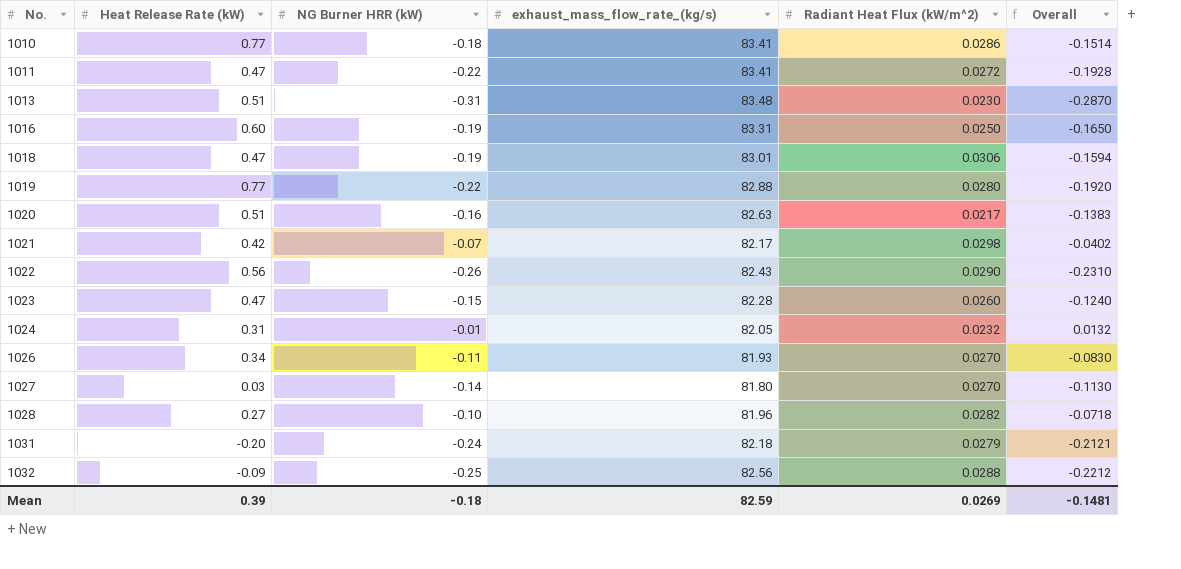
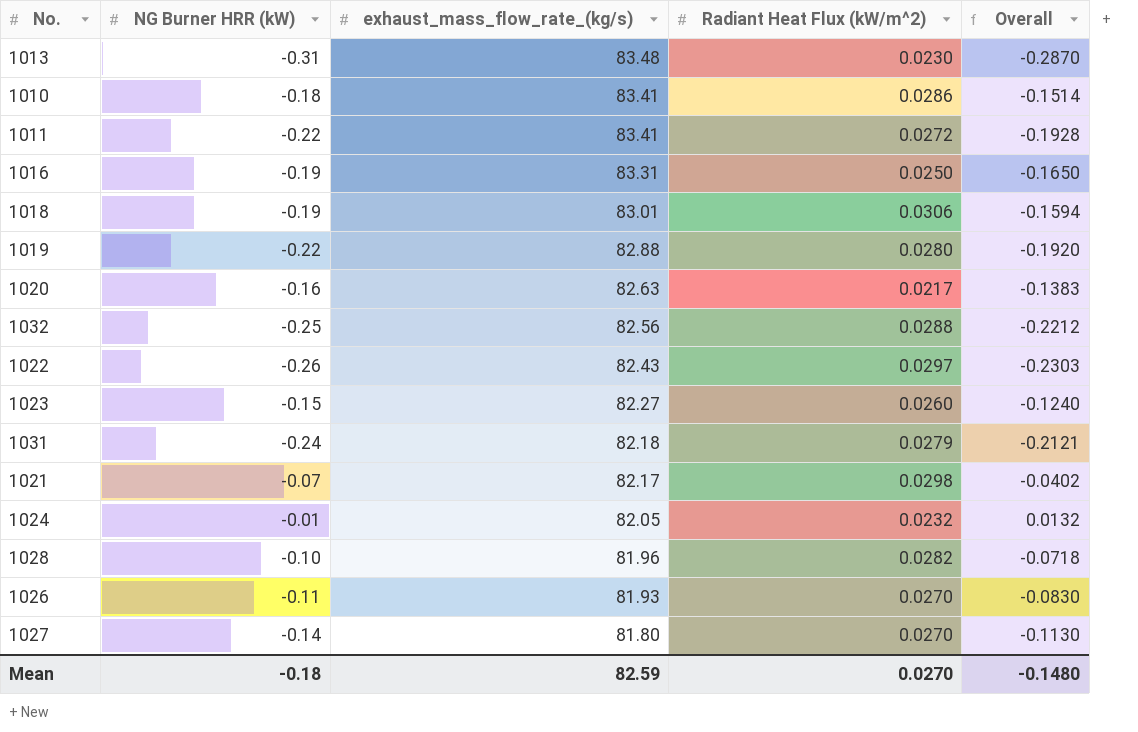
row order: No. ascending -> exhaust_mass_flow_rate_(kg/s) descending
column Heat Release Rate (kW) | position: 2 -> none
1022 | Radiant Heat Flux (kW/m^2): 0.0290 -> 0.0297
1022 | Overall: -0.2310 -> -0.2303
1023 | exhaust_mass_flow_rate_(kg/s): 82.28 -> 82.27
Mean | Radiant Heat Flux (kW/m^2): 0.0269 -> 0.0270
Mean | Overall: -0.1481 -> -0.1480

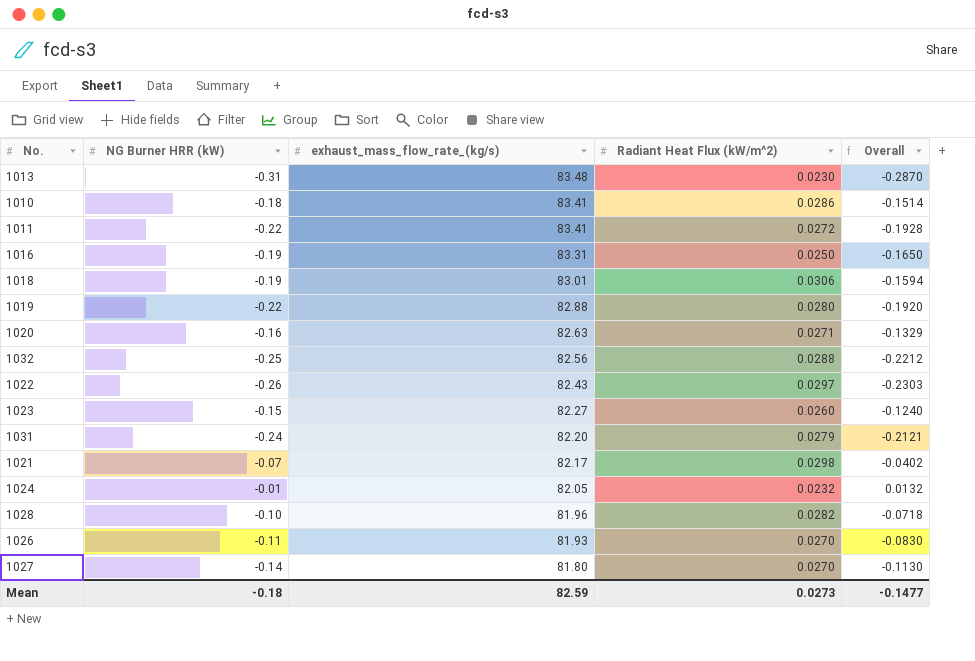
1020 | Radiant Heat Flux (kW/m^2): 0.0217 -> 0.0271
1020 | Overall: -0.1383 -> -0.1329
1031 | exhaust_mass_flow_rate_(kg/s): 82.18 -> 82.20
Mean | Radiant Heat Flux (kW/m^2): 0.0270 -> 0.0273
Mean | Overall: -0.1480 -> -0.1477

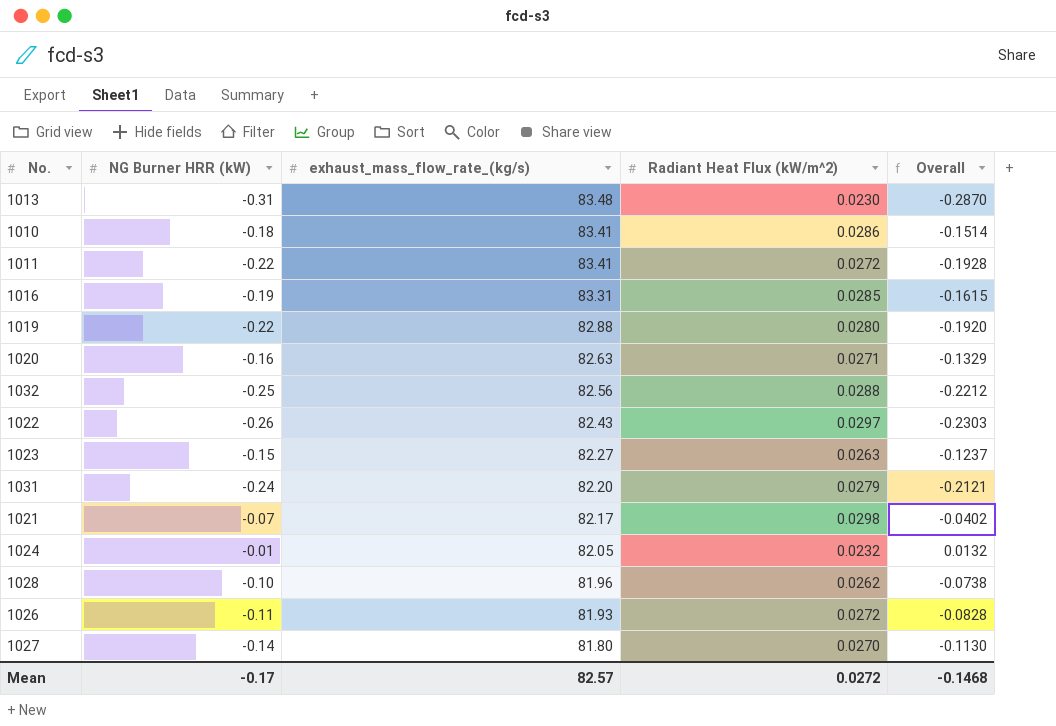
row 1018: -0.19 | 83.01 | 0.0306 | -0.1594 -> none
1016 | Radiant Heat Flux (kW/m^2): 0.0250 -> 0.0285
1016 | Overall: -0.1650 -> -0.1615
1023 | Radiant Heat Flux (kW/m^2): 0.0260 -> 0.0263
1023 | Overall: -0.1240 -> -0.1237
1028 | Radiant Heat Flux (kW/m^2): 0.0282 -> 0.0262
1028 | Overall: -0.0718 -> -0.0738
1026 | Radiant Heat Flux (kW/m^2): 0.0270 -> 0.0272
1026 | Overall: -0.0830 -> -0.0828
Mean | NG Burner HRR (kW): -0.18 -> -0.17
Mean | exhaust_mass_flow_rate_(kg/s): 82.59 -> 82.57
Mean | Radiant Heat Flux (kW/m^2): 0.0273 -> 0.0272
Mean | Overall: -0.1477 -> -0.1468

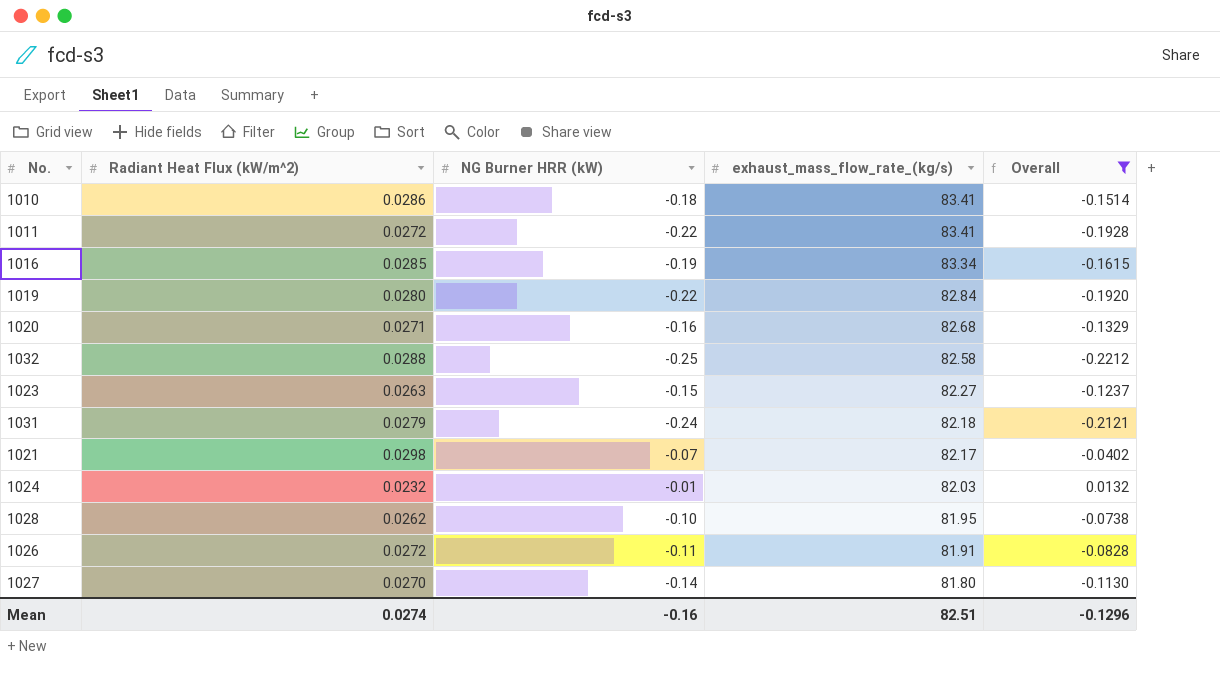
filter: none -> Overall >= -0.2212
column Radiant Heat Flux (kW/m^2) | position: 4 -> 2
1016 | exhaust_mass_flow_rate_(kg/s): 83.31 -> 83.34
1019 | exhaust_mass_flow_rate_(kg/s): 82.88 -> 82.84
1020 | exhaust_mass_flow_rate_(kg/s): 82.63 -> 82.68
1032 | exhaust_mass_flow_rate_(kg/s): 82.56 -> 82.58
1031 | exhaust_mass_flow_rate_(kg/s): 82.20 -> 82.18
1024 | exhaust_mass_flow_rate_(kg/s): 82.05 -> 82.03
1028 | exhaust_mass_flow_rate_(kg/s): 81.96 -> 81.95
1026 | exhaust_mass_flow_rate_(kg/s): 81.93 -> 81.91
Mean | Radiant Heat Flux (kW/m^2): 0.0272 -> 0.0274
Mean | NG Burner HRR (kW): -0.17 -> -0.16
Mean | exhaust_mass_flow_rate_(kg/s): 82.57 -> 82.51
Mean | Overall: -0.1468 -> -0.1296

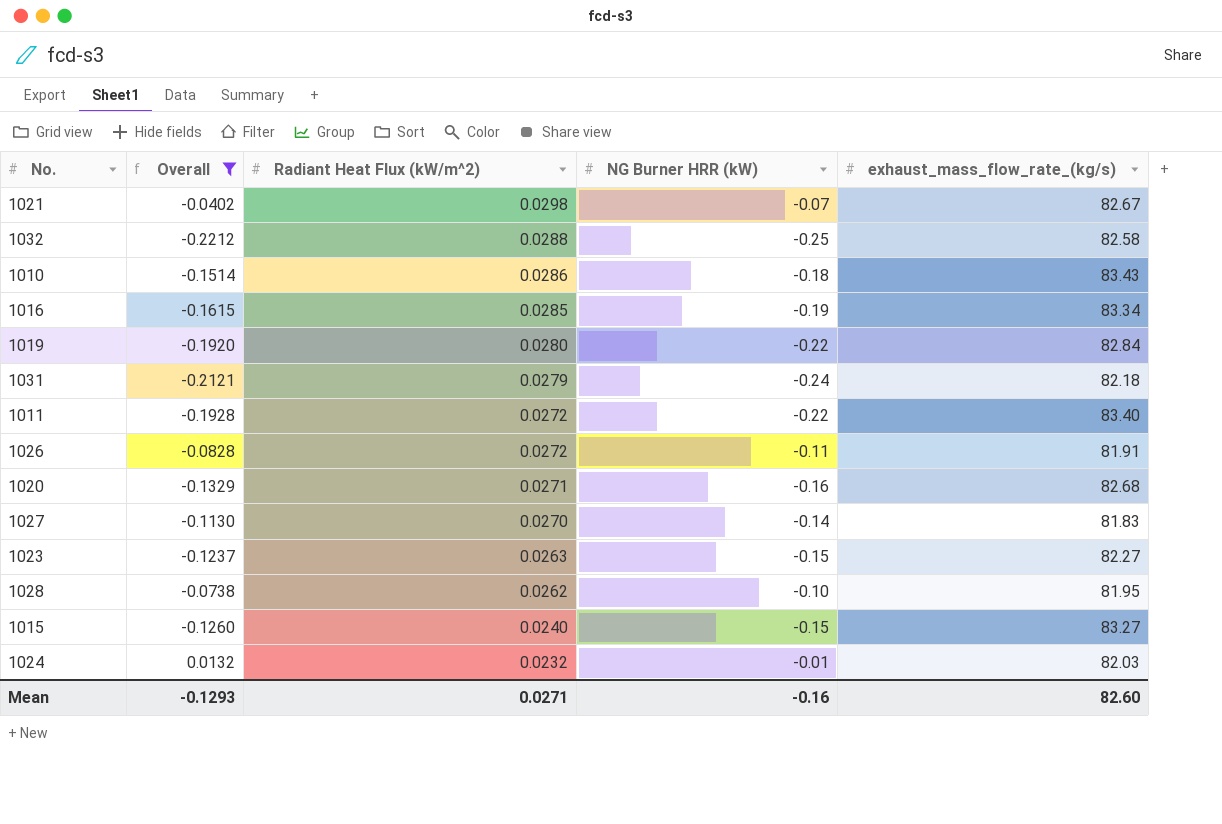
row order: exhaust_mass_flow_rate_(kg/s) descending -> Radiant Heat Flux (kW/m^2) descending
column Overall | position: 5 -> 2
1021 | exhaust_mass_flow_rate_(kg/s): 82.17 -> 82.67
1010 | exhaust_mass_flow_rate_(kg/s): 83.41 -> 83.43
1011 | exhaust_mass_flow_rate_(kg/s): 83.41 -> 83.40
1027 | exhaust_mass_flow_rate_(kg/s): 81.80 -> 81.83
row 1015: none -> -0.1260 | 0.0240 | -0.15 | 83.27
Mean | Overall: -0.1296 -> -0.1293
Mean | Radiant Heat Flux (kW/m^2): 0.0274 -> 0.0271
Mean | exhaust_mass_flow_rate_(kg/s): 82.51 -> 82.60

